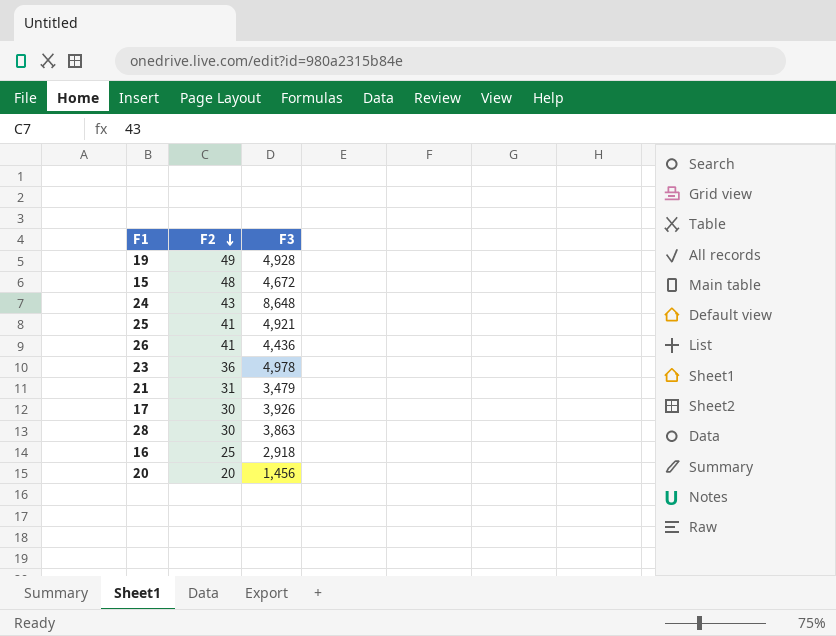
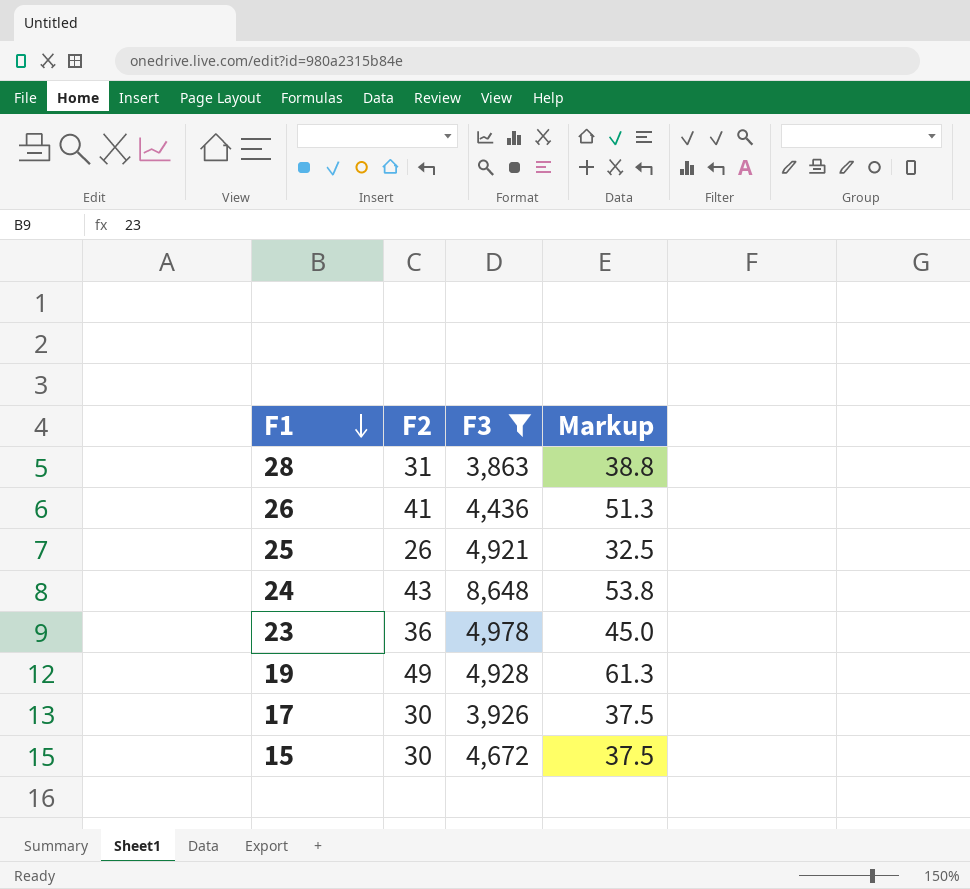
filter: none -> F3 >= 3,863
row order: F2 descending -> F1 descending
column Markup | formula: none -> [F2] * 1.25
28 | F2: 30 -> 31
25 | F2: 41 -> 26
15 | F2: 48 -> 30

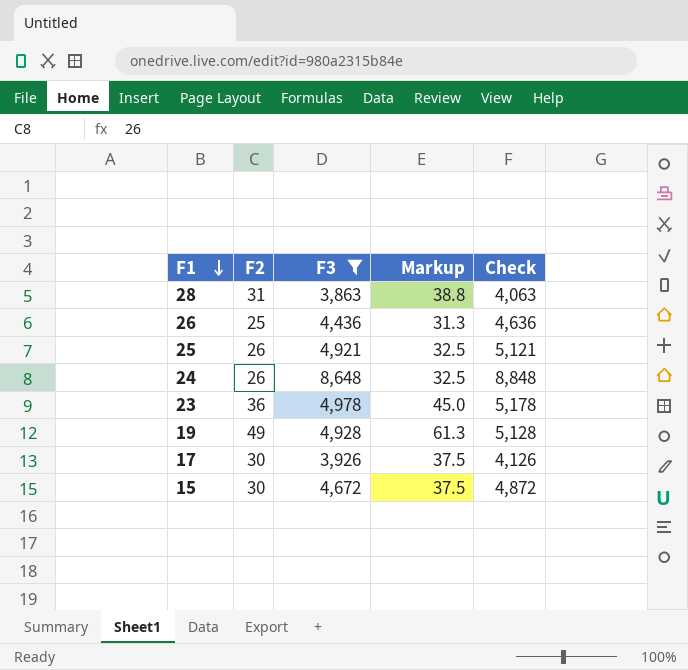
column Check | formula: none -> [F3] + 200
26 | F2: 41 -> 25
26 | Markup: 51.3 -> 31.3
24 | F2: 43 -> 26
24 | Markup: 53.8 -> 32.5

